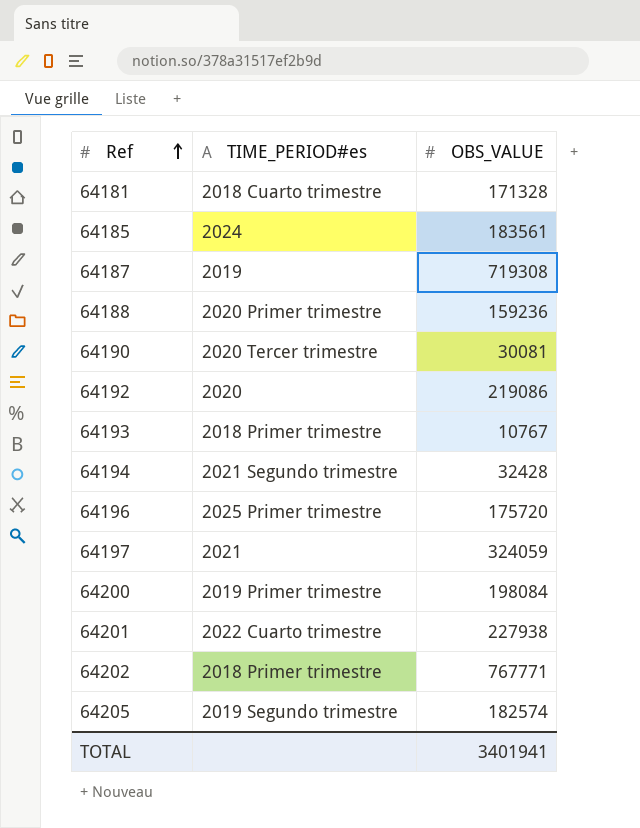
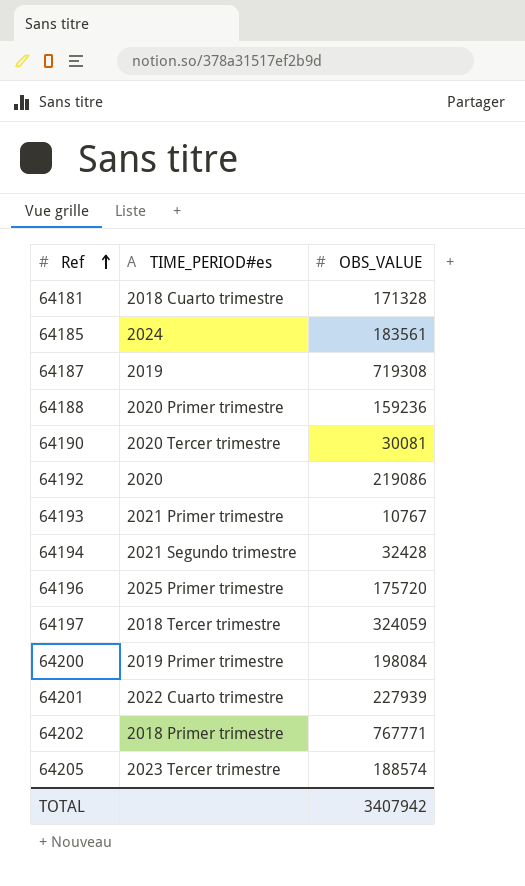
64193 | TIME_PERIOD#es: 2018 Primer trimestre -> 2021 Primer trimestre
64197 | TIME_PERIOD#es: 2021 -> 2018 Tercer trimestre
64201 | OBS_VALUE: 227938 -> 227939
64205 | TIME_PERIOD#es: 2019 Segundo trimestre -> 2023 Tercer trimestre
64205 | OBS_VALUE: 182574 -> 188574
TOTAL | OBS_VALUE: 3401941 -> 3407942

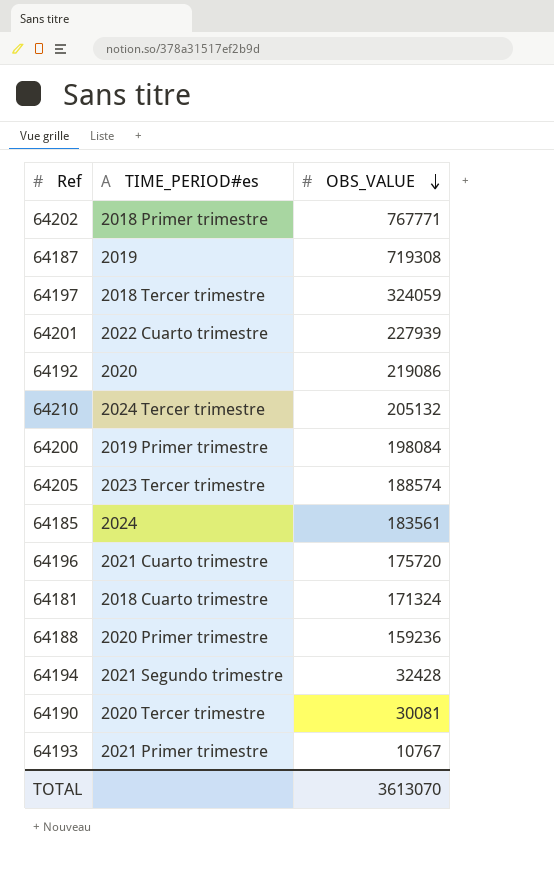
row order: Ref ascending -> OBS_VALUE descending
row 64210: none -> 2024 Tercer trimestre | 205132
64196 | TIME_PERIOD#es: 2025 Primer trimestre -> 2021 Cuarto trimestre
64181 | OBS_VALUE: 171328 -> 171324
TOTAL | OBS_VALUE: 3407942 -> 3613070

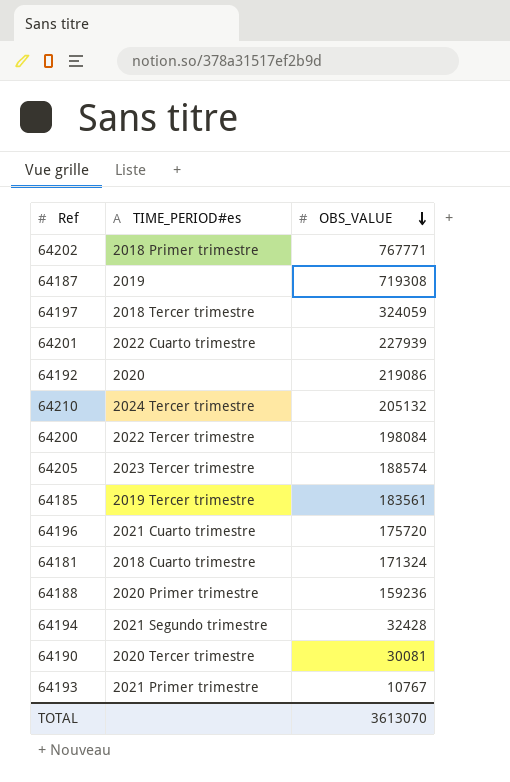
64200 | TIME_PERIOD#es: 2019 Primer trimestre -> 2022 Tercer trimestre
64185 | TIME_PERIOD#es: 2024 -> 2019 Tercer trimestre

